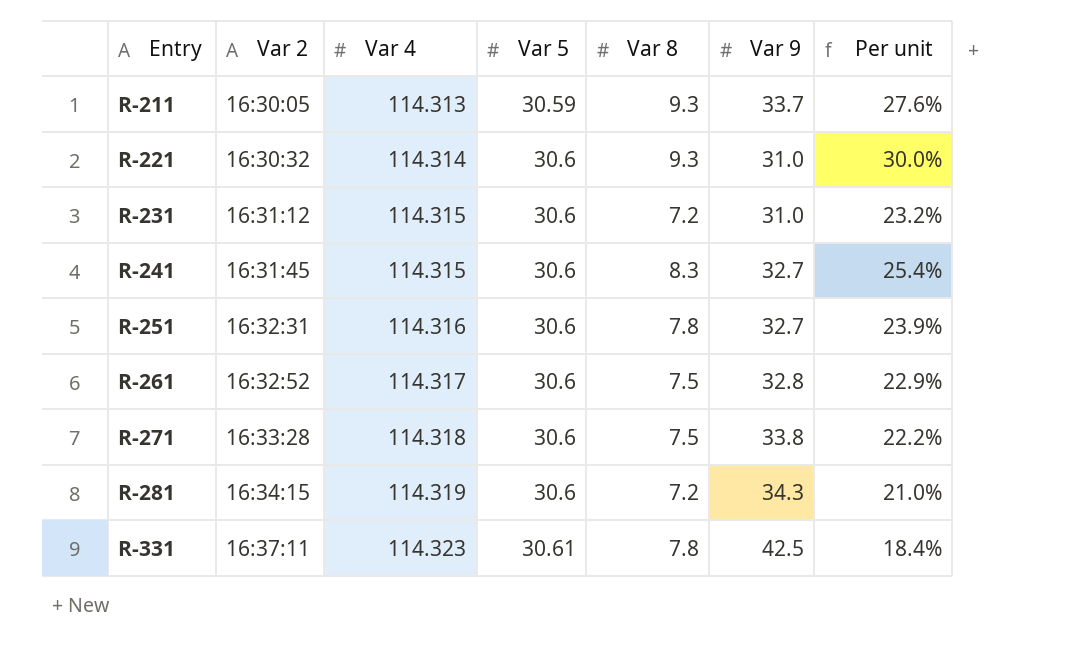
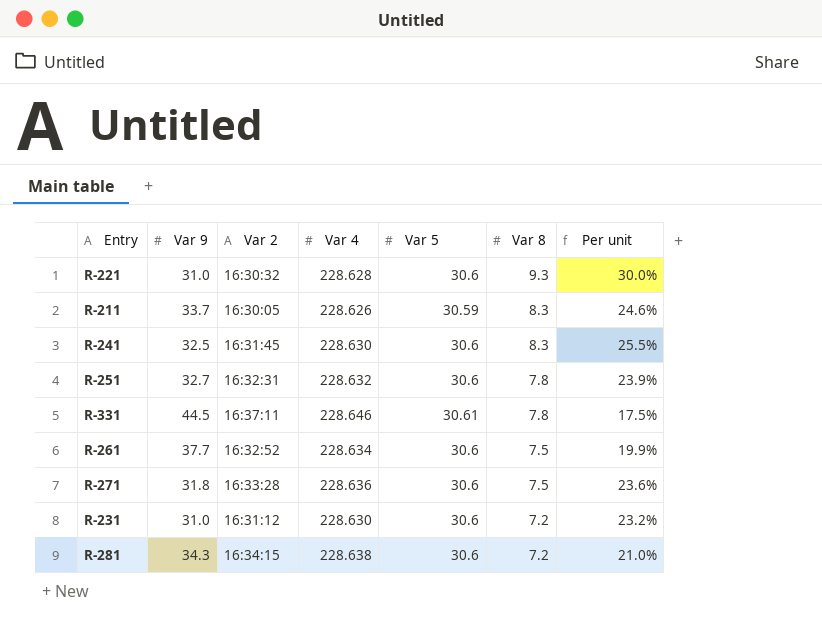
row order: Entry ascending -> Var 8 descending
column Var 9 | position: 6 -> 2
R-221 | Var 4: 114.314 -> 228.628
R-211 | Var 4: 114.313 -> 228.626
R-211 | Var 8: 9.3 -> 8.3
R-211 | Per unit: 27.6% -> 24.6%
R-241 | Var 9: 32.7 -> 32.5
R-241 | Var 4: 114.315 -> 228.630
R-241 | Per unit: 25.4% -> 25.5%
R-251 | Var 4: 114.316 -> 228.632
R-331 | Var 9: 42.5 -> 44.5
R-331 | Var 4: 114.323 -> 228.646
R-331 | Per unit: 18.4% -> 17.5%
R-261 | Var 9: 32.8 -> 37.7
R-261 | Var 4: 114.317 -> 228.634
R-261 | Per unit: 22.9% -> 19.9%
R-271 | Var 9: 33.8 -> 31.8
R-271 | Var 4: 114.318 -> 228.636
R-271 | Per unit: 22.2% -> 23.6%
R-231 | Var 4: 114.315 -> 228.630
R-281 | Var 4: 114.319 -> 228.638

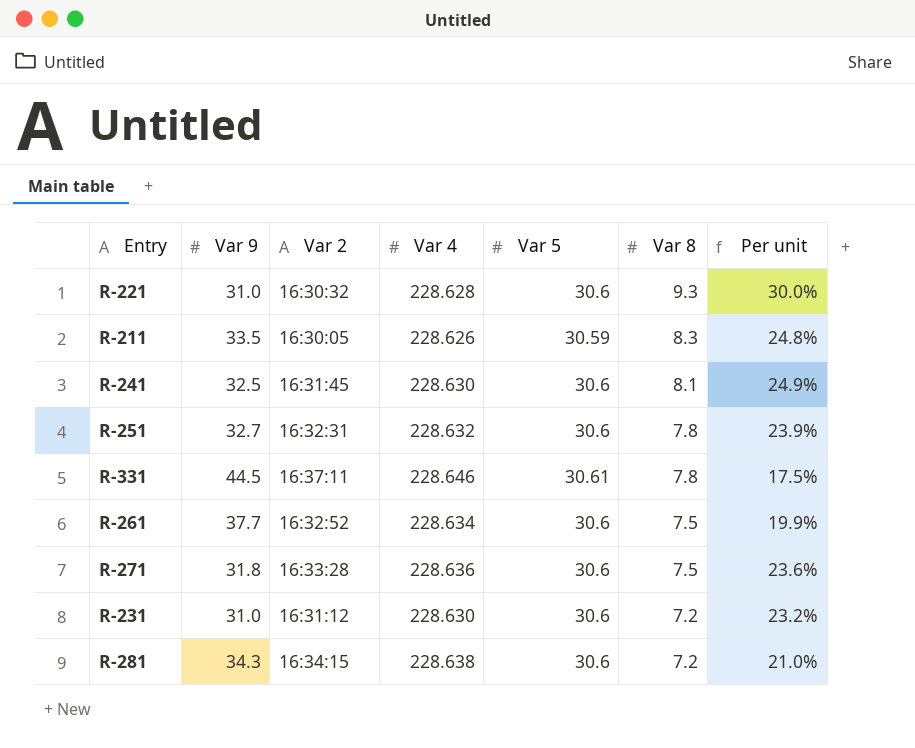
R-211 | Var 9: 33.7 -> 33.5
R-211 | Per unit: 24.6% -> 24.8%
R-241 | Var 8: 8.3 -> 8.1
R-241 | Per unit: 25.5% -> 24.9%

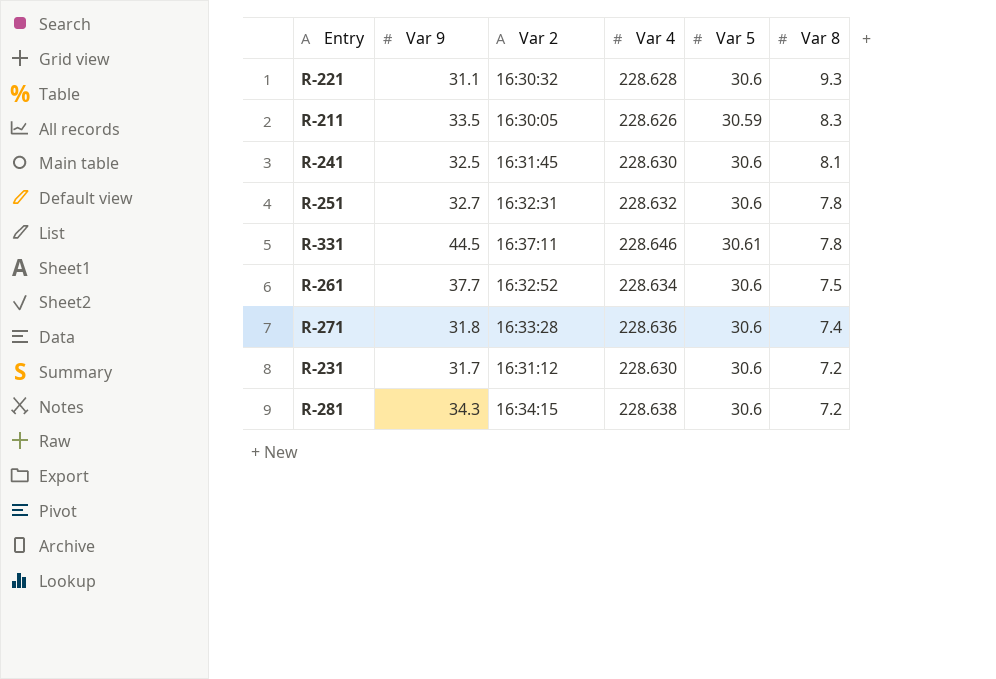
column Per unit | formula: [Var 8] / [Var 9] -> none
R-221 | Var 9: 31.0 -> 31.1
R-271 | Var 8: 7.5 -> 7.4
R-231 | Var 9: 31.0 -> 31.7

